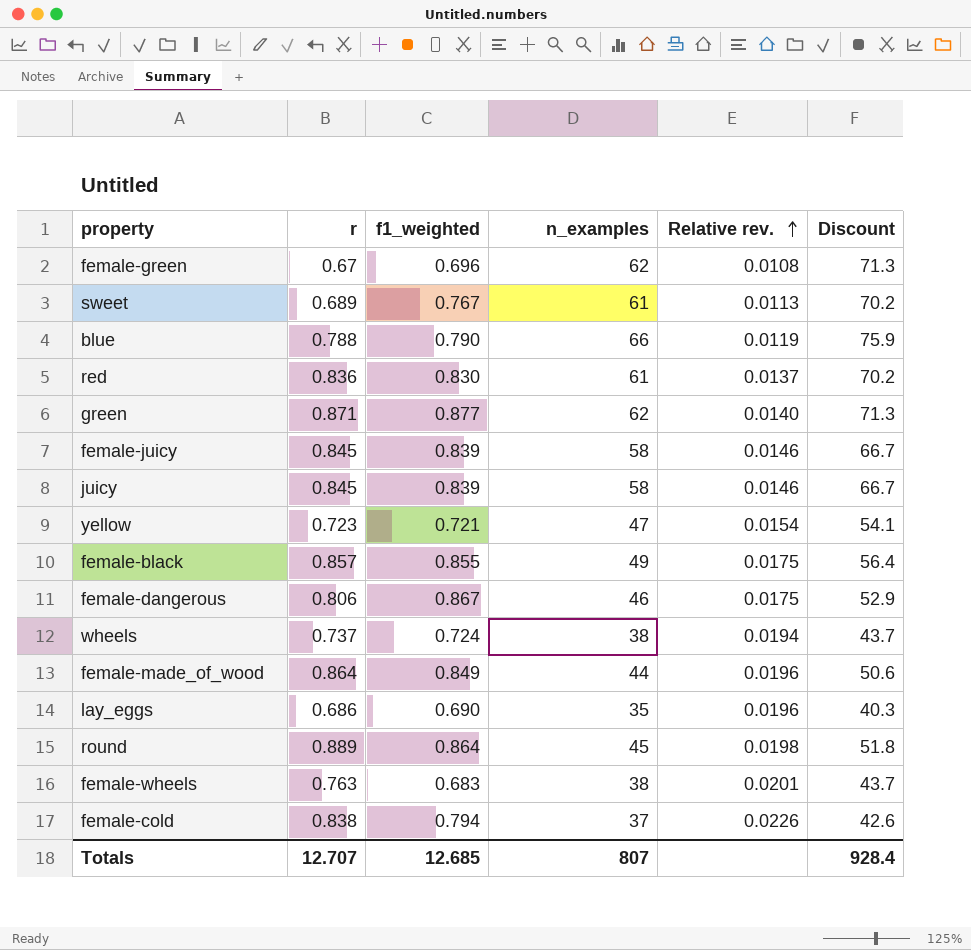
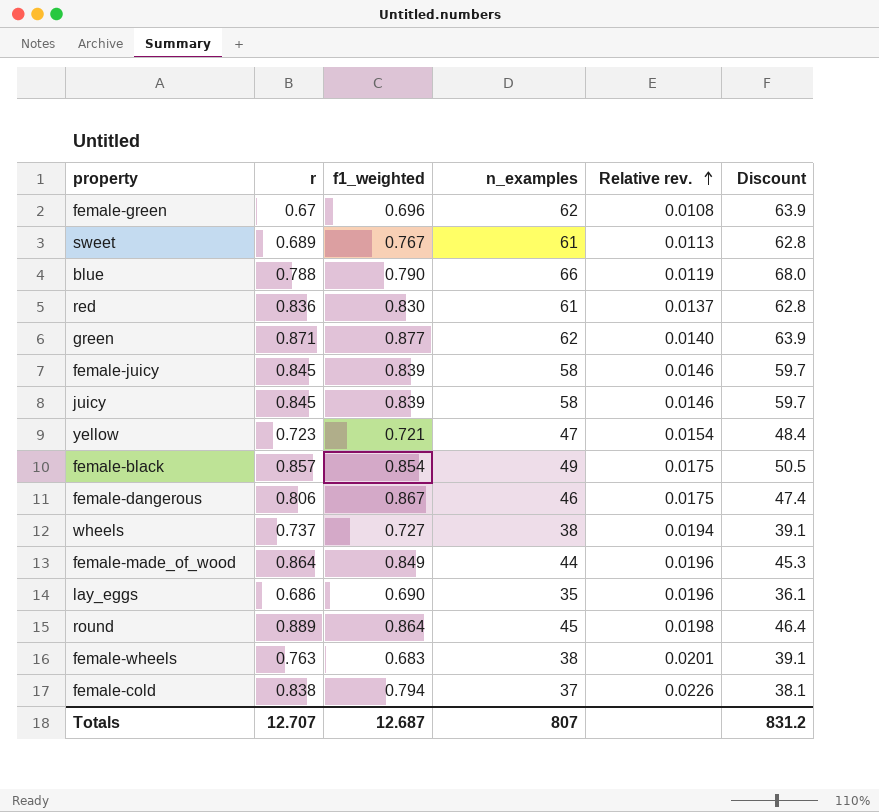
column Discount | formula: [n_examples] * 1.15 -> [n_examples] * 1.03
female-black | f1_weighted: 0.855 -> 0.854
wheels | f1_weighted: 0.724 -> 0.727
Totals | f1_weighted: 12.685 -> 12.687
Totals | Discount: 928.4 -> 831.2

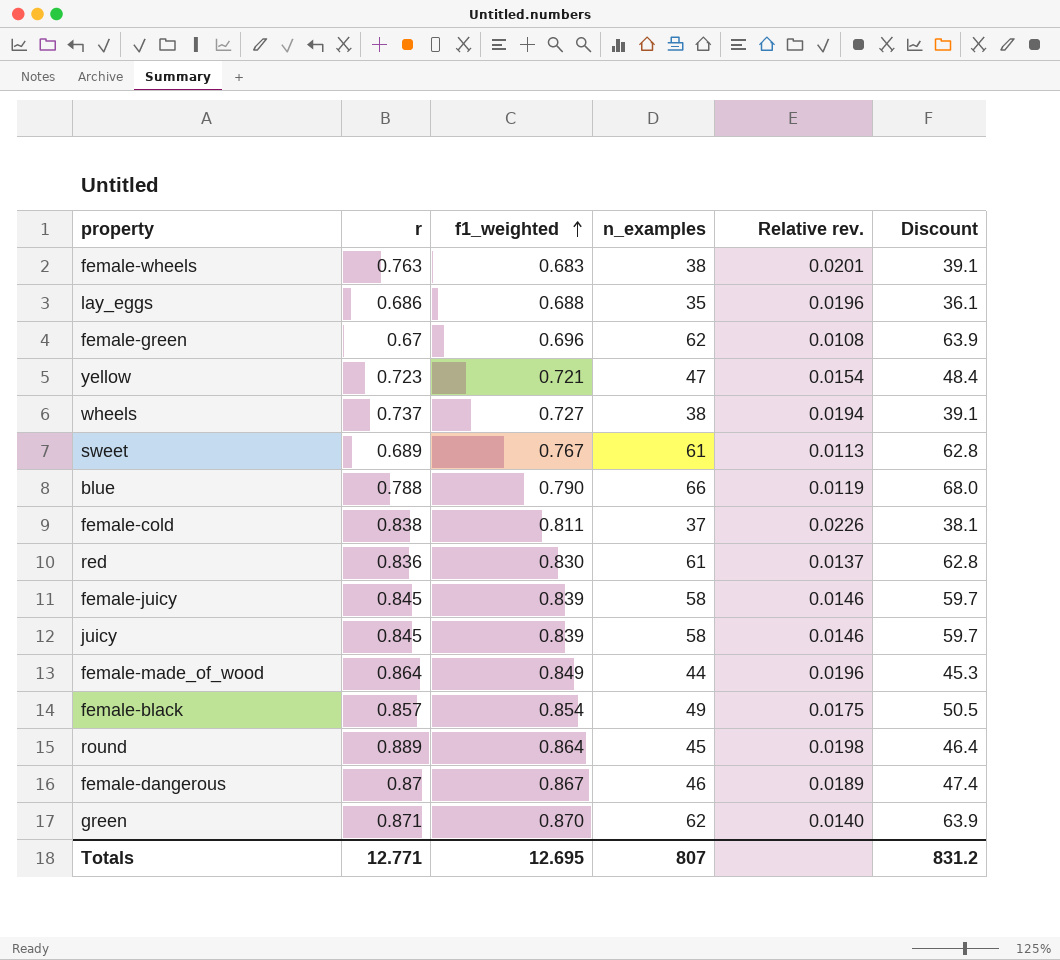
row order: Relative rev. ascending -> f1_weighted ascending
lay_eggs | f1_weighted: 0.690 -> 0.688
female-cold | f1_weighted: 0.794 -> 0.811
female-dangerous | r: 0.806 -> 0.87
female-dangerous | Relative rev.: 0.0175 -> 0.0189
green | f1_weighted: 0.877 -> 0.870
Totals | r: 12.707 -> 12.771
Totals | f1_weighted: 12.687 -> 12.695

